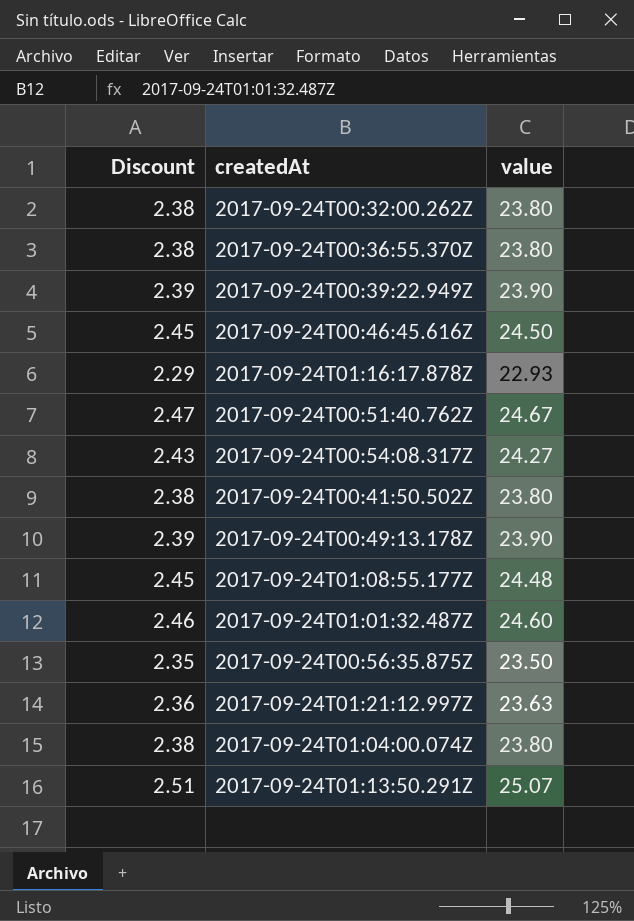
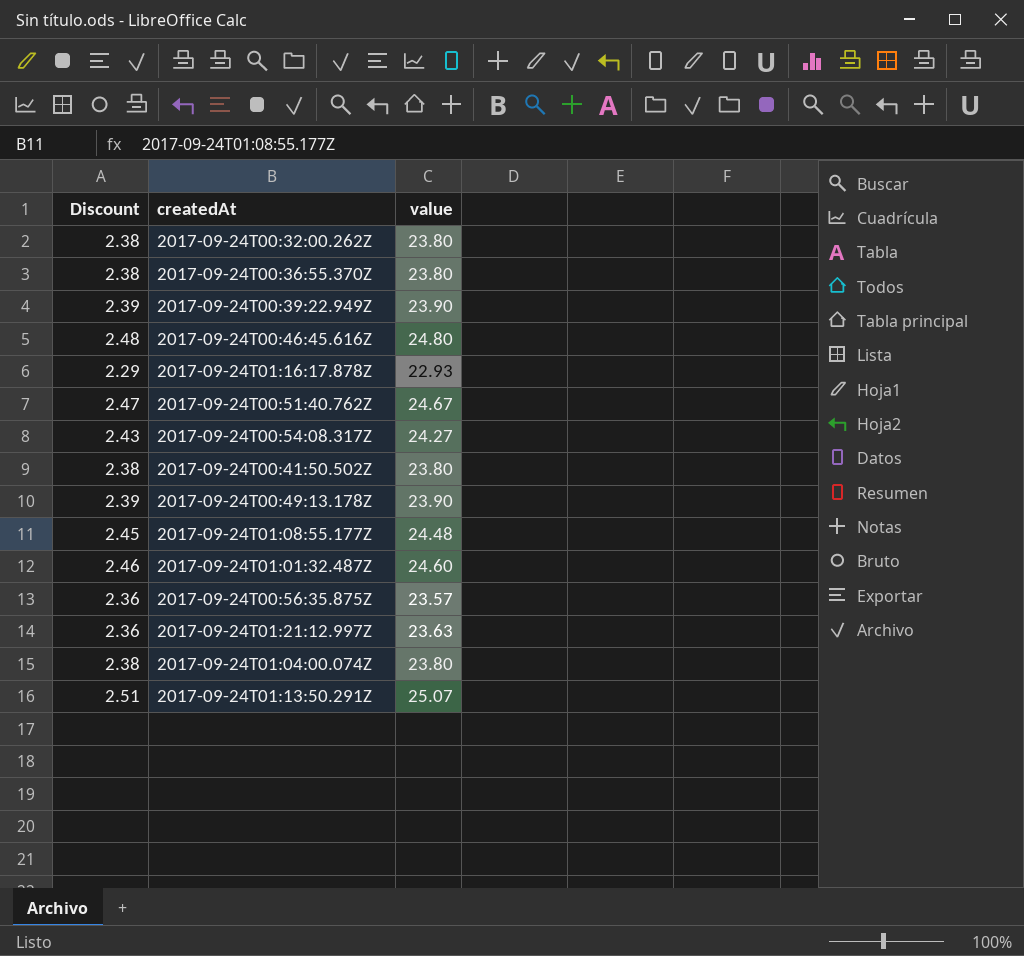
2017-09-24T00:46:45.616Z | Discount: 2.45 -> 2.48
2017-09-24T00:46:45.616Z | value: 24.50 -> 24.80
2017-09-24T00:56:35.875Z | Discount: 2.35 -> 2.36
2017-09-24T00:56:35.875Z | value: 23.50 -> 23.57

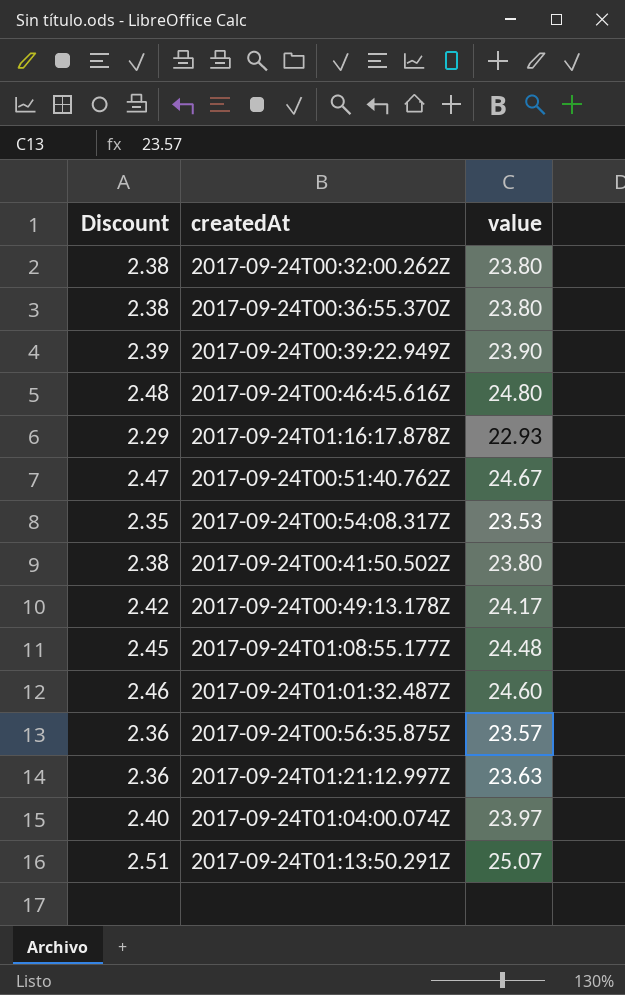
2017-09-24T00:54:08.317Z | Discount: 2.43 -> 2.35
2017-09-24T00:54:08.317Z | value: 24.27 -> 23.53
2017-09-24T00:49:13.178Z | Discount: 2.39 -> 2.42
2017-09-24T00:49:13.178Z | value: 23.90 -> 24.17
2017-09-24T01:04:00.074Z | Discount: 2.38 -> 2.40
2017-09-24T01:04:00.074Z | value: 23.80 -> 23.97

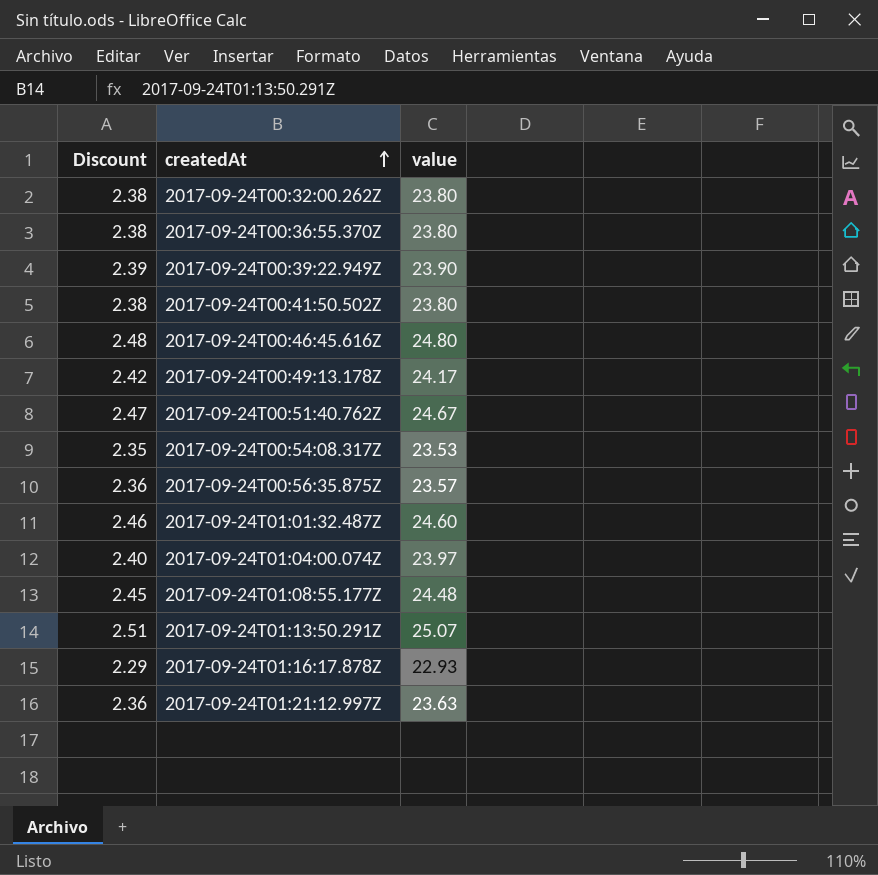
row order: none -> createdAt ascending

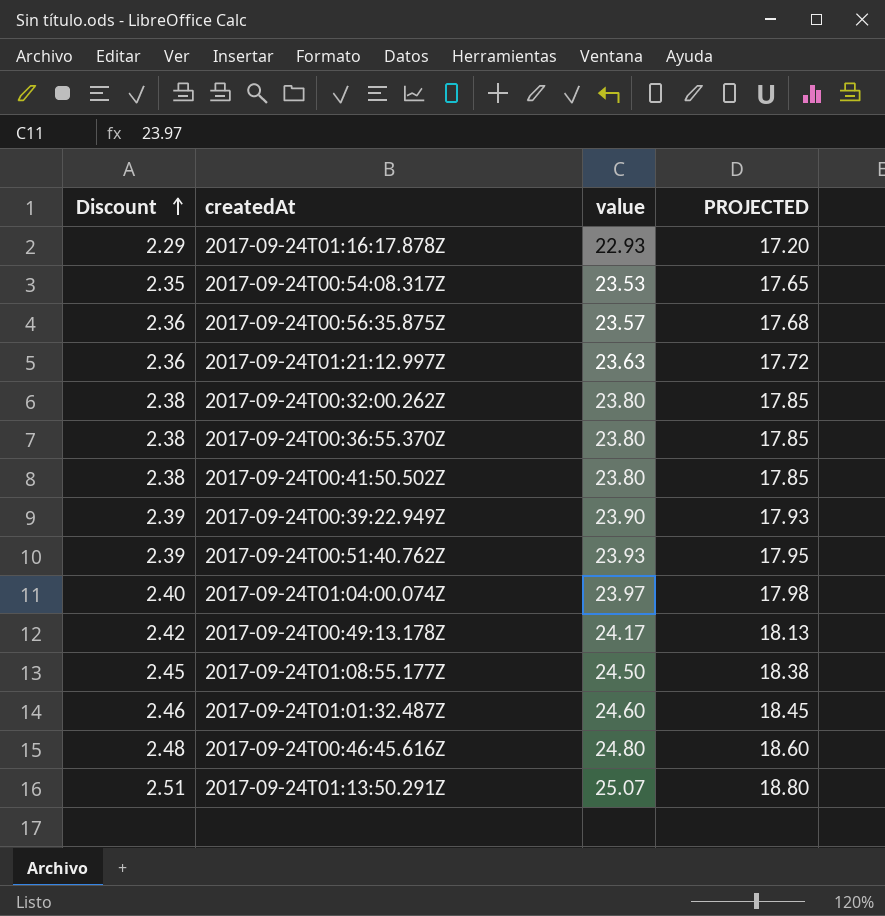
row order: createdAt ascending -> Discount ascending
column PROJECTED | formula: none -> [value] * 0.75
2017-09-24T00:51:40.762Z | Discount: 2.47 -> 2.39
2017-09-24T00:51:40.762Z | value: 24.67 -> 23.93
2017-09-24T01:08:55.177Z | value: 24.48 -> 24.50

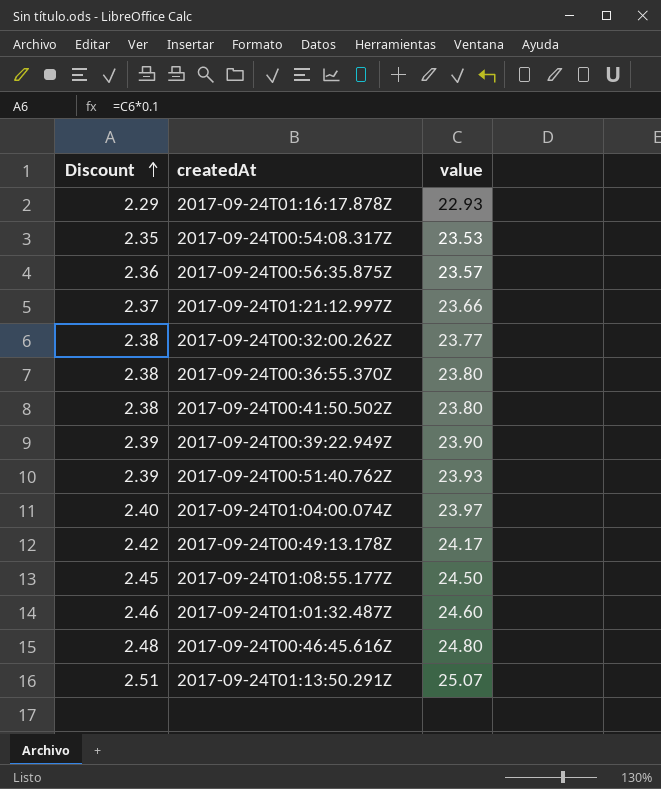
column PROJECTED | formula: [value] * 0.75 -> none
2017-09-24T01:21:12.997Z | Discount: 2.36 -> 2.37
2017-09-24T01:21:12.997Z | value: 23.63 -> 23.66
2017-09-24T00:32:00.262Z | value: 23.80 -> 23.77

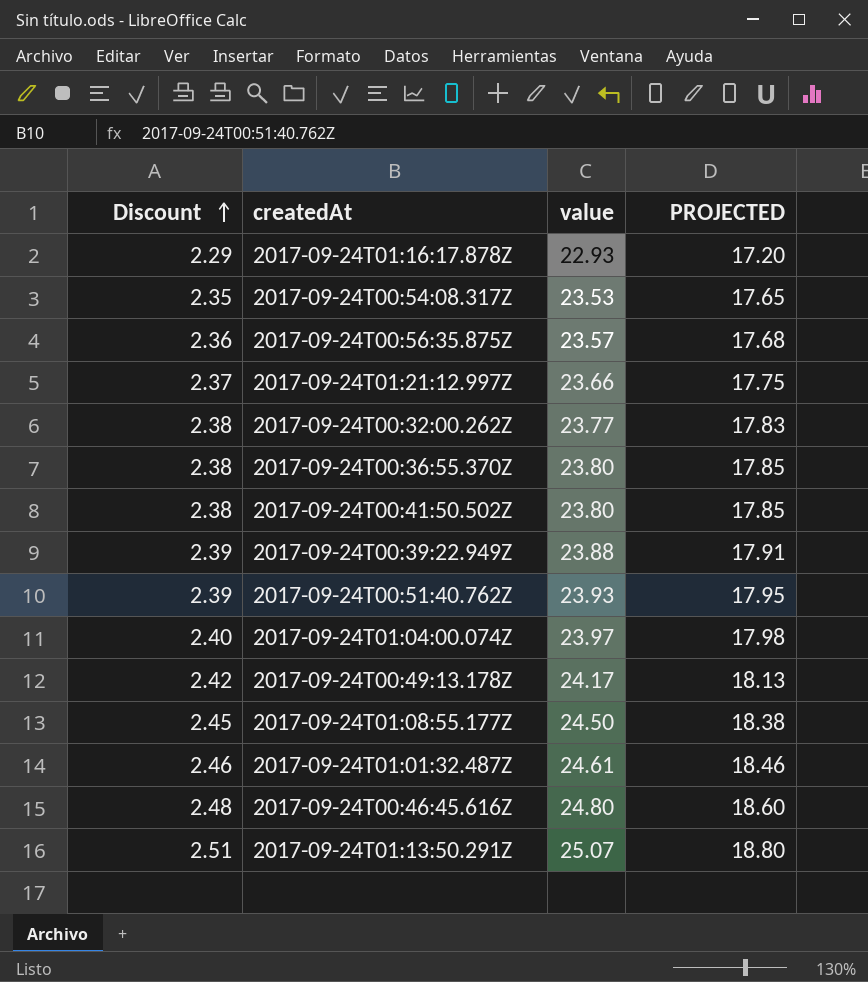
column PROJECTED | formula: none -> [value] * 0.75
2017-09-24T00:39:22.949Z | value: 23.90 -> 23.88
2017-09-24T01:01:32.487Z | value: 24.60 -> 24.61

